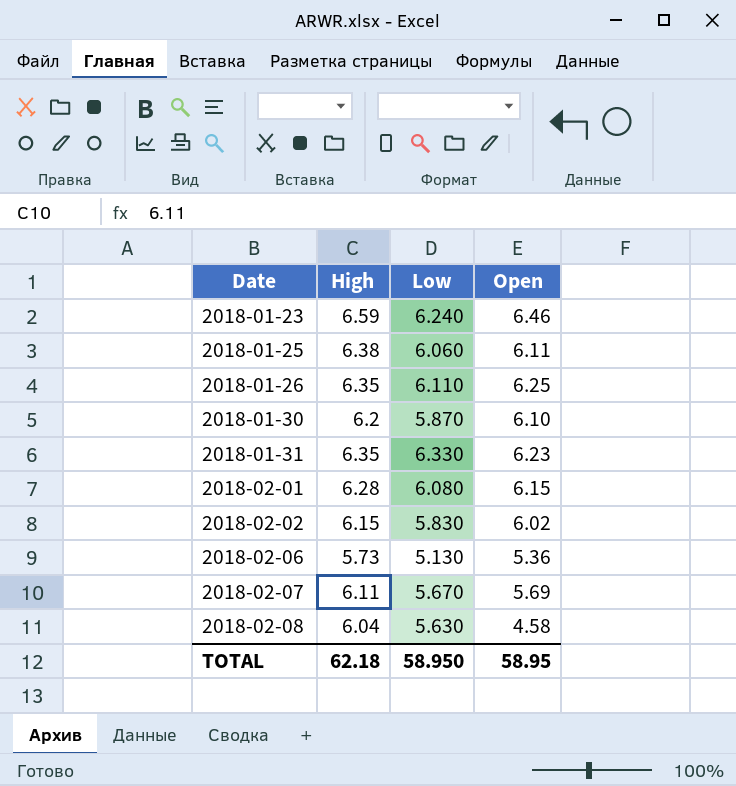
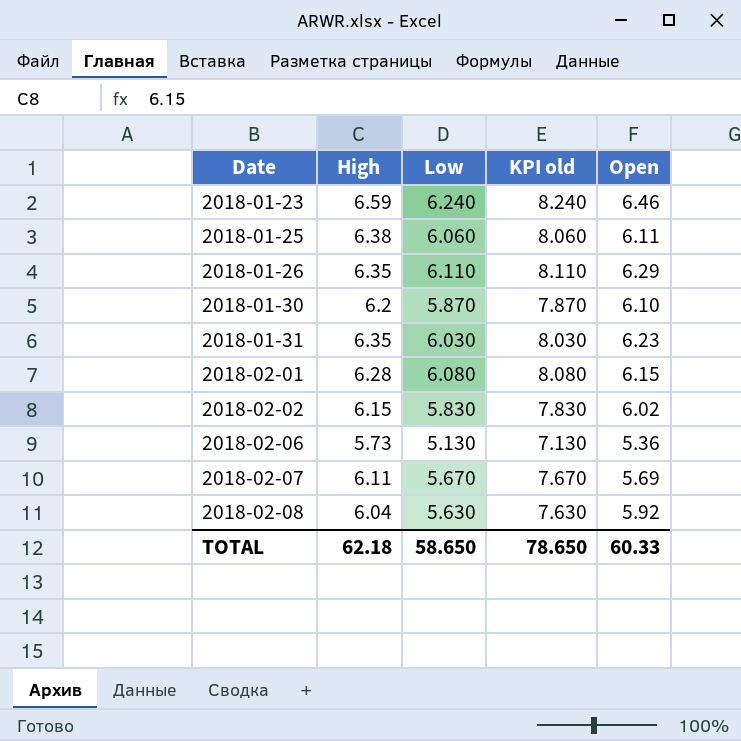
column KPI old | formula: none -> [Low] + 2
2018-01-26 | Open: 6.25 -> 6.29
2018-01-31 | Low: 6.330 -> 6.030
2018-02-08 | Open: 4.58 -> 5.92
TOTAL | Low: 58.950 -> 58.650
TOTAL | Open: 58.95 -> 60.33

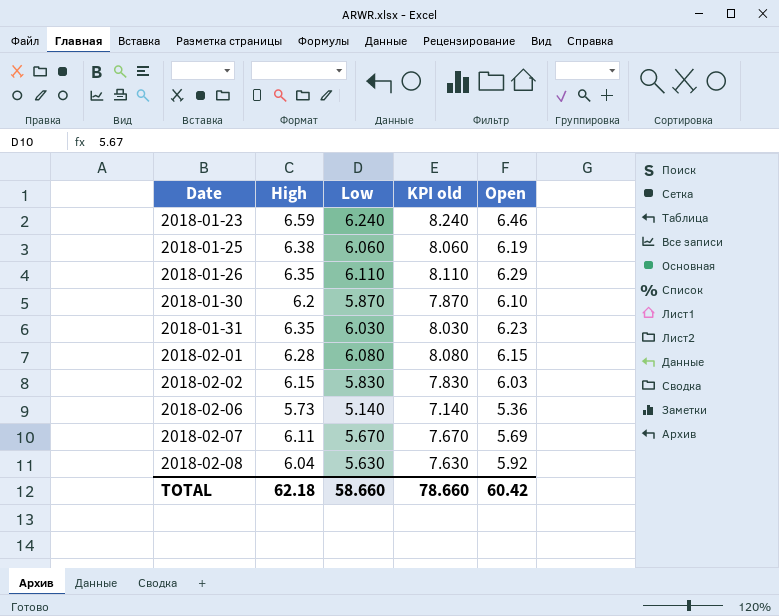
2018-01-25 | Open: 6.11 -> 6.19
2018-02-02 | Open: 6.02 -> 6.03
2018-02-06 | Low: 5.130 -> 5.140
2018-02-06 | KPI old: 7.130 -> 7.140
TOTAL | Low: 58.650 -> 58.660
TOTAL | KPI old: 78.650 -> 78.660
TOTAL | Open: 60.33 -> 60.42

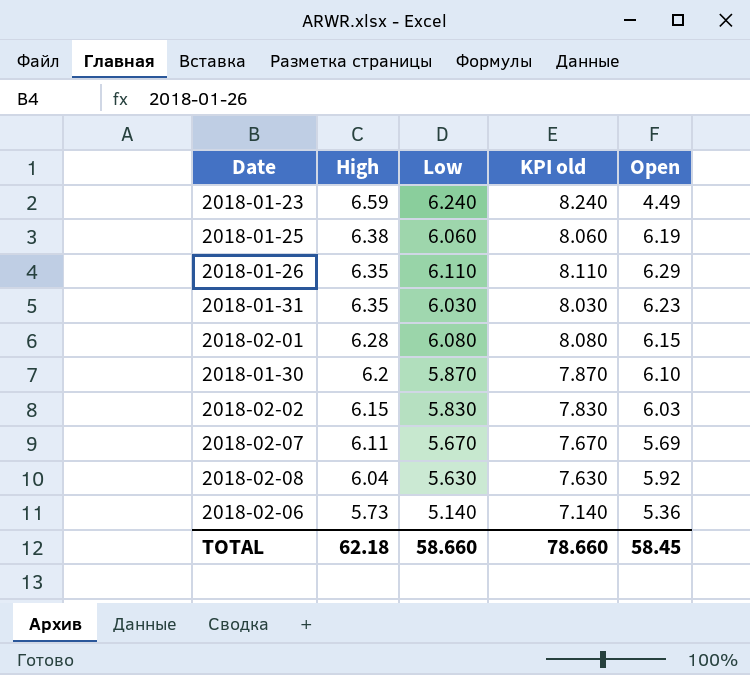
row order: Date ascending -> High descending
2018-01-23 | Open: 6.46 -> 4.49
TOTAL | Open: 60.42 -> 58.45

